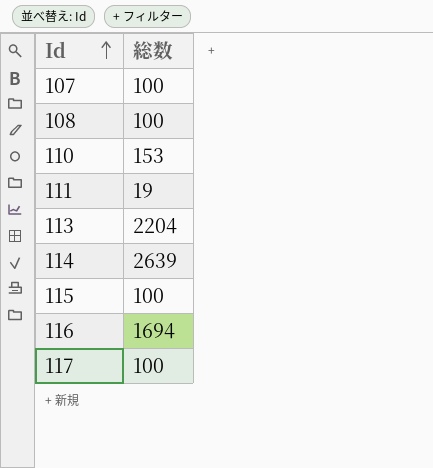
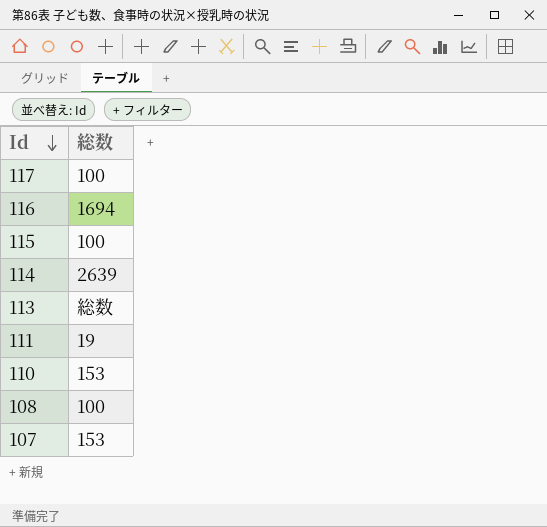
row order: Id ascending -> Id descending
113 | 総数: 2204 -> 総数
107 | 総数: 100 -> 153

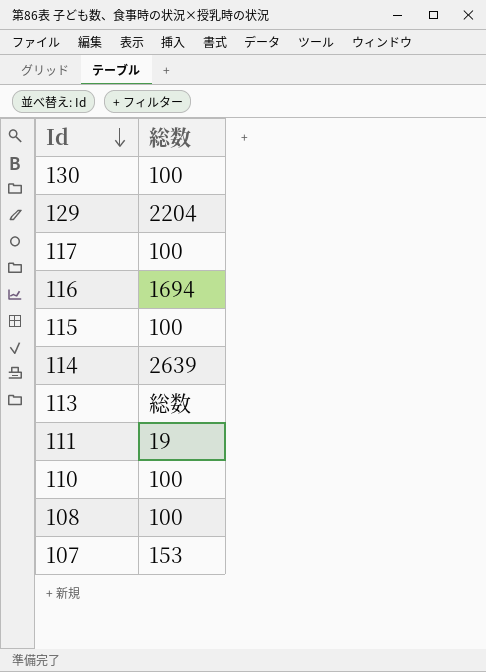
row 130: none -> 100
row 129: none -> 2204
110 | 総数: 153 -> 100

